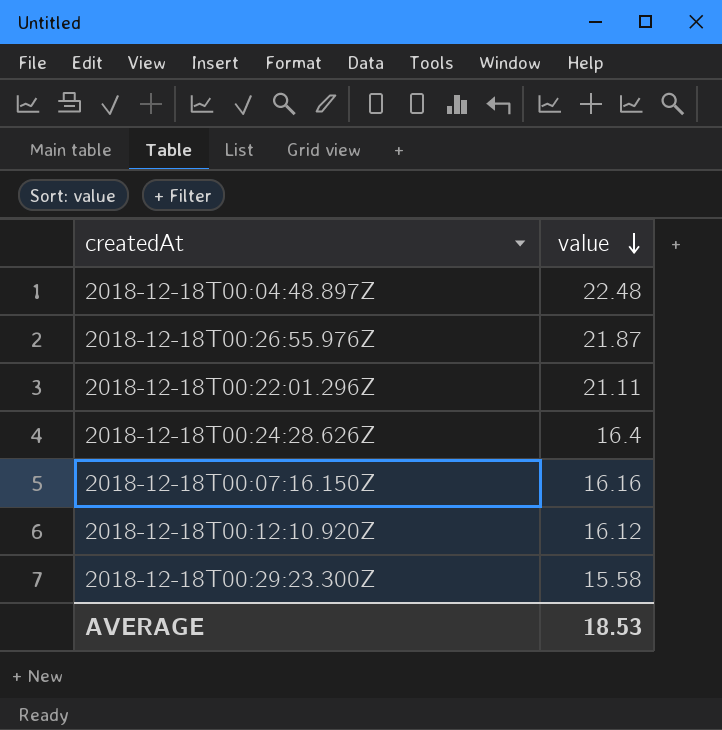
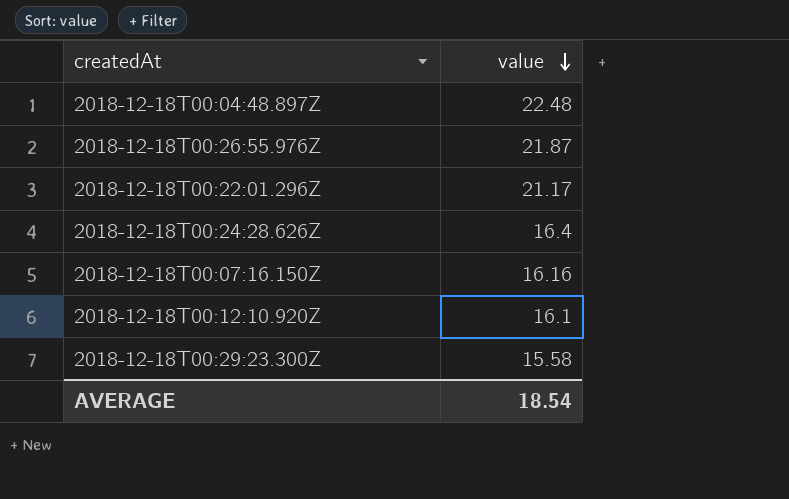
2018-12-18T00:22:01.296Z | value: 21.11 -> 21.17
2018-12-18T00:12:10.920Z | value: 16.12 -> 16.1
AVERAGE | value: 18.53 -> 18.54

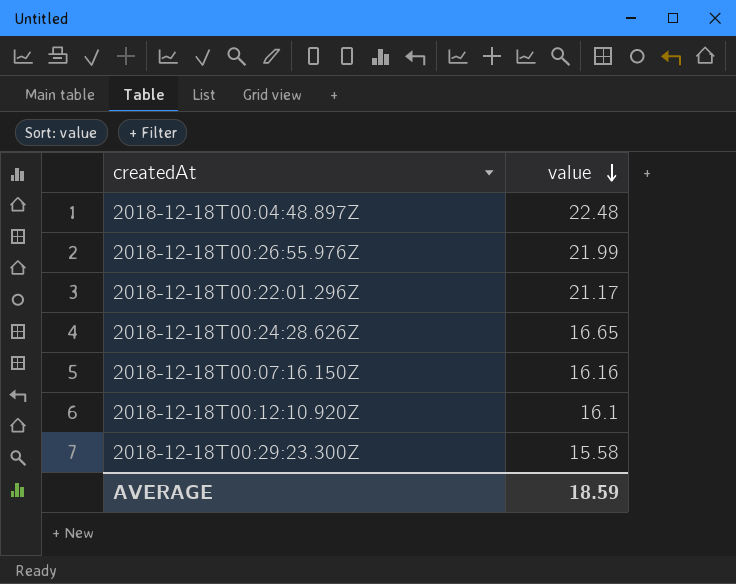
2018-12-18T00:26:55.976Z | value: 21.87 -> 21.99
2018-12-18T00:24:28.626Z | value: 16.4 -> 16.65
AVERAGE | value: 18.54 -> 18.59

